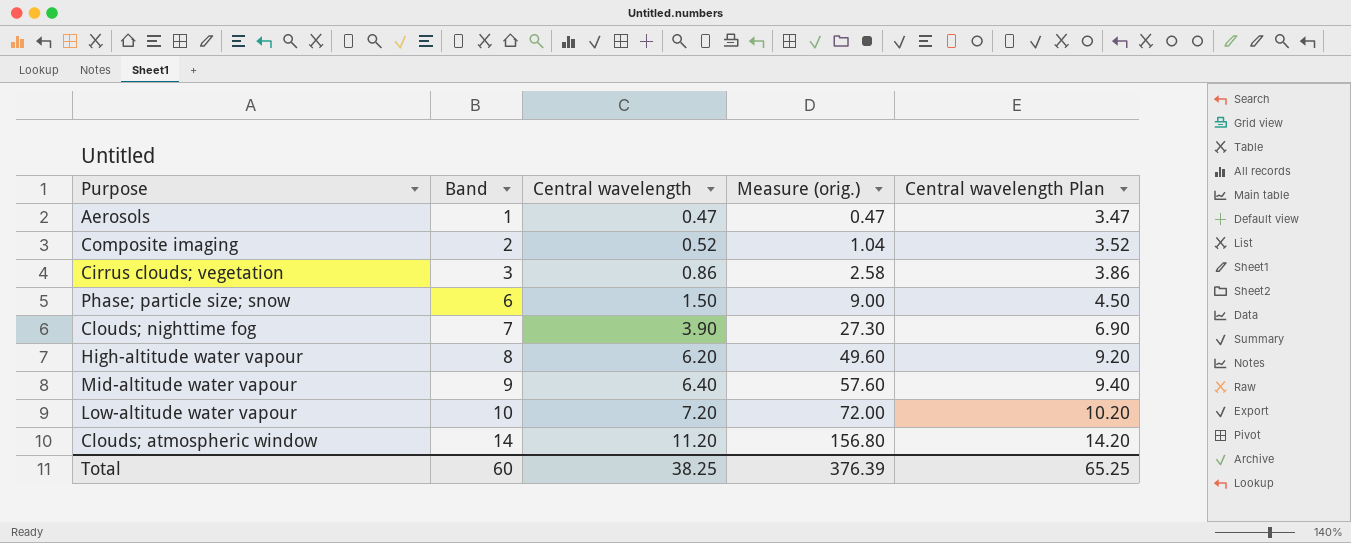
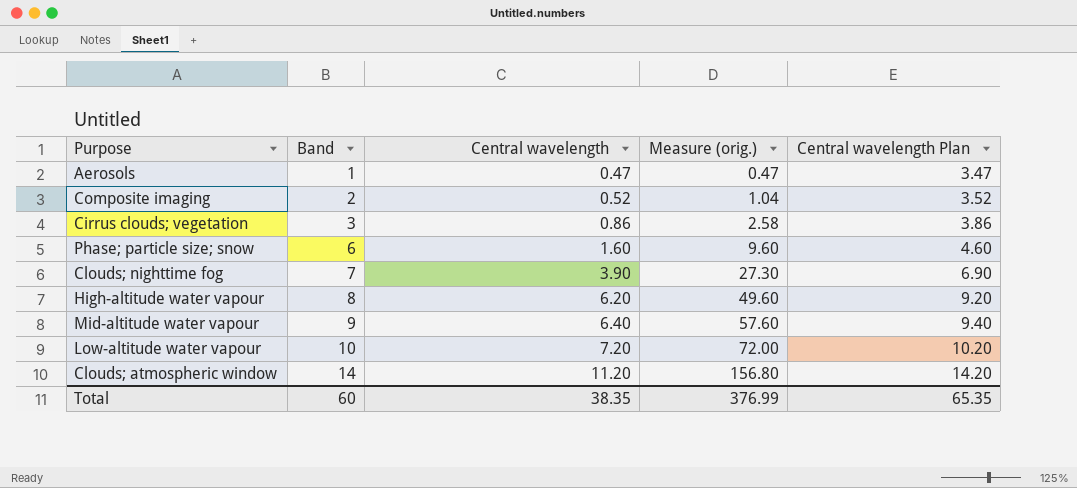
Phase; particle size; snow | Central wavelength: 1.50 -> 1.60
Phase; particle size; snow | Measure (orig.): 9.00 -> 9.60
Phase; particle size; snow | Central wavelength Plan: 4.50 -> 4.60
Total | Central wavelength: 38.25 -> 38.35
Total | Measure (orig.): 376.39 -> 376.99
Total | Central wavelength Plan: 65.25 -> 65.35

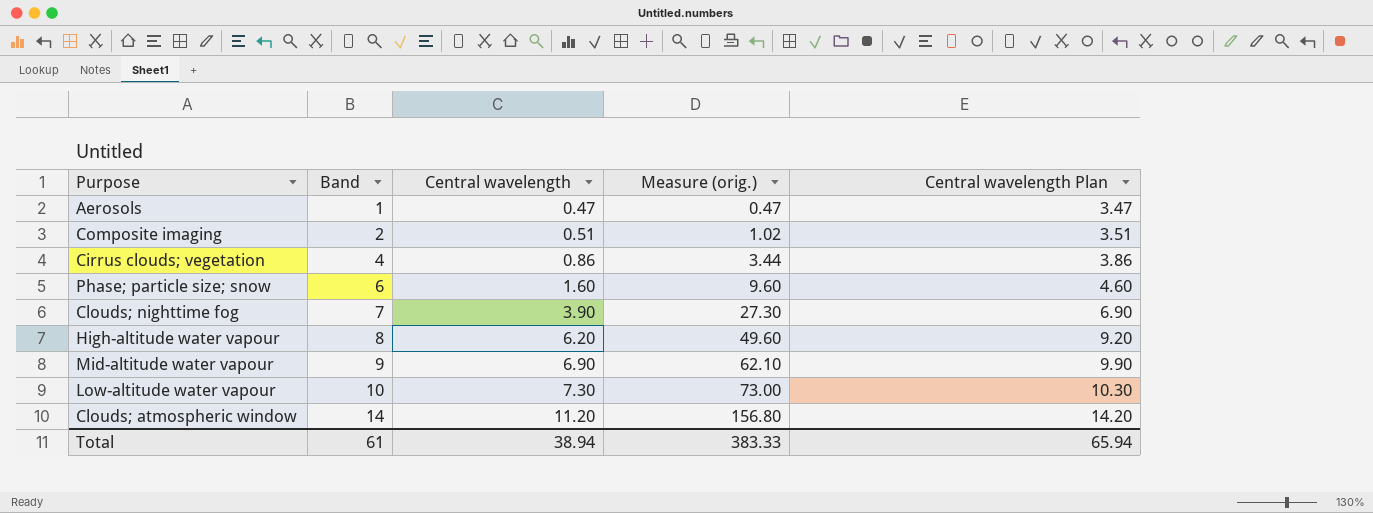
Composite imaging | Central wavelength: 0.52 -> 0.51
Composite imaging | Measure (orig.): 1.04 -> 1.02
Composite imaging | Central wavelength Plan: 3.52 -> 3.51
Cirrus clouds; vegetation | Band: 3 -> 4
Cirrus clouds; vegetation | Measure (orig.): 2.58 -> 3.44
Mid-altitude water vapour | Central wavelength: 6.40 -> 6.90
Mid-altitude water vapour | Measure (orig.): 57.60 -> 62.10
Mid-altitude water vapour | Central wavelength Plan: 9.40 -> 9.90
Low-altitude water vapour | Central wavelength: 7.20 -> 7.30
Low-altitude water vapour | Measure (orig.): 72.00 -> 73.00
Low-altitude water vapour | Central wavelength Plan: 10.20 -> 10.30
Total | Band: 60 -> 61
Total | Central wavelength: 38.35 -> 38.94
Total | Measure (orig.): 376.99 -> 383.33
Total | Central wavelength Plan: 65.35 -> 65.94

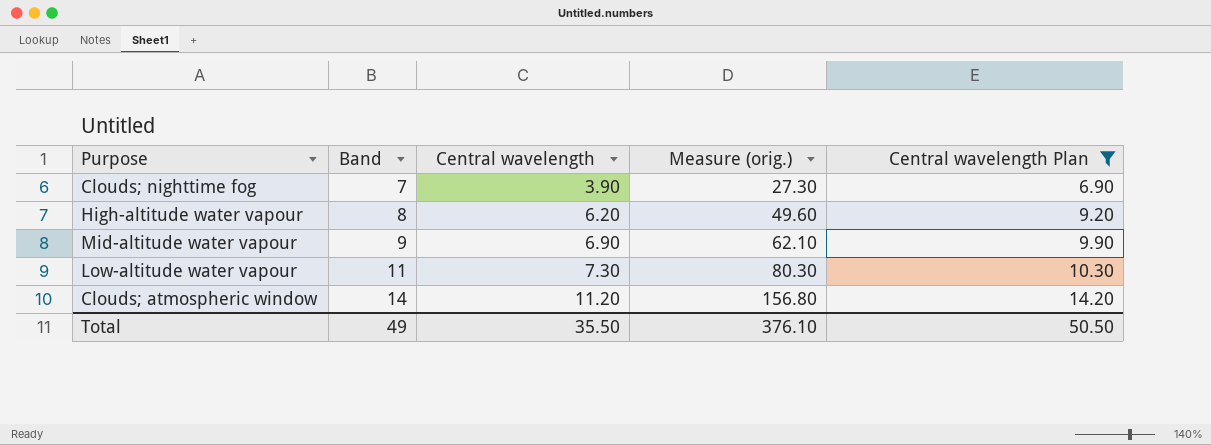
filter: none -> Central wavelength Plan >= 6.90
Low-altitude water vapour | Band: 10 -> 11
Low-altitude water vapour | Measure (orig.): 73.00 -> 80.30
Total | Band: 61 -> 49
Total | Central wavelength: 38.94 -> 35.50
Total | Measure (orig.): 383.33 -> 376.10
Total | Central wavelength Plan: 65.94 -> 50.50

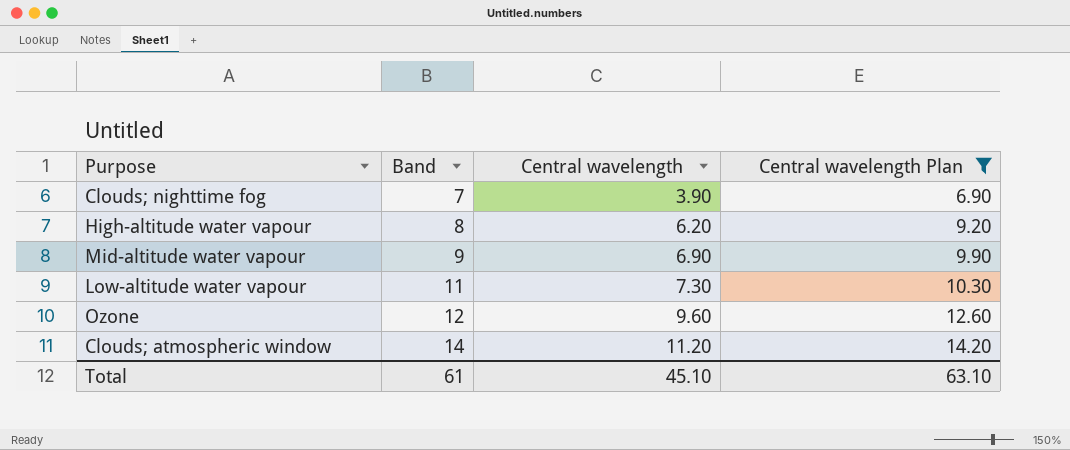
column Measure (orig.) | formula: [Band] * [Central wavelength] -> none
row Ozone: none -> 12 | 9.60 | 12.60
Total | Band: 49 -> 61
Total | Central wavelength: 35.50 -> 45.10
Total | Central wavelength Plan: 50.50 -> 63.10

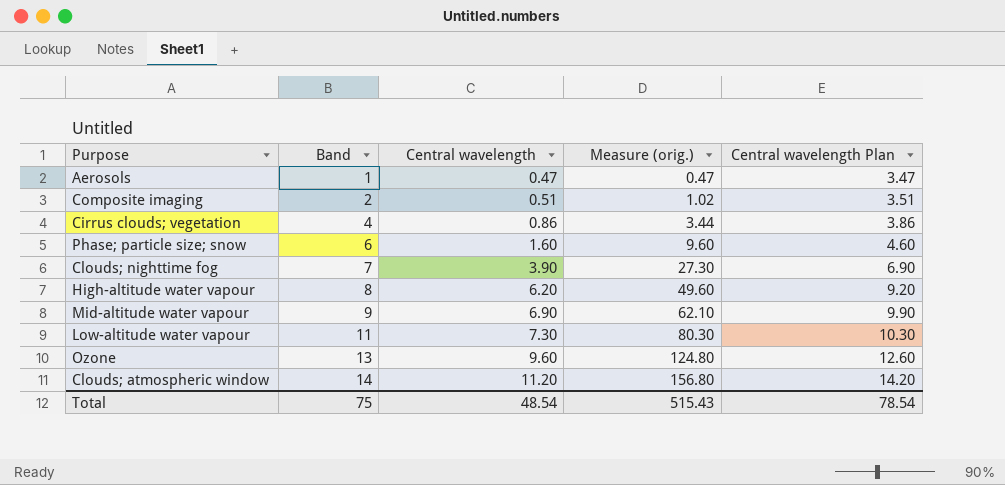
filter: Central wavelength Plan >= 6.90 -> none
column Measure (orig.) | formula: none -> [Band] * [Central wavelength]
Ozone | Band: 12 -> 13
Total | Band: 61 -> 75
Total | Central wavelength: 45.10 -> 48.54
Total | Central wavelength Plan: 63.10 -> 78.54

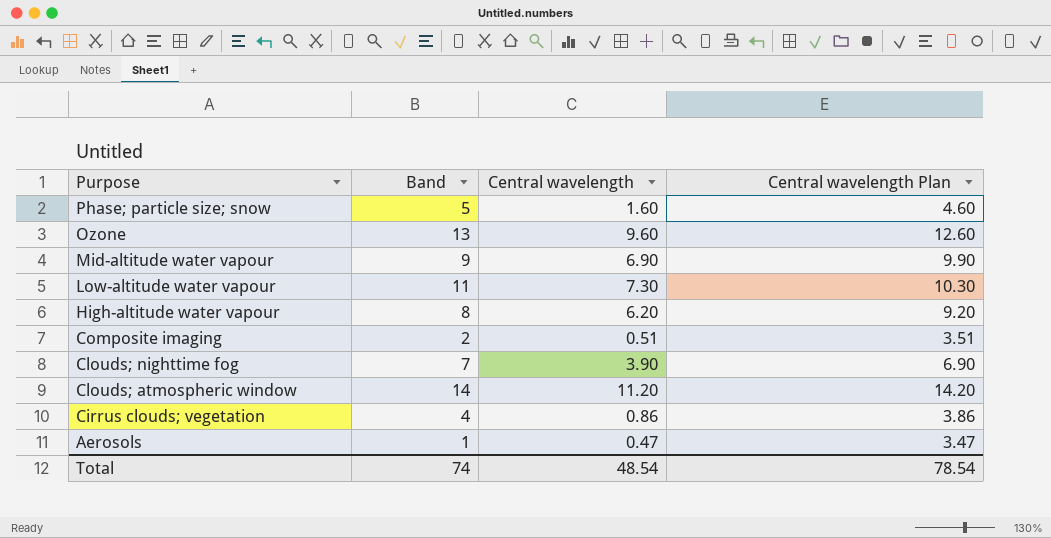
row order: Band ascending -> Purpose descending
column Measure (orig.) | formula: [Band] * [Central wavelength] -> none
Phase; particle size; snow | Band: 6 -> 5
Total | Band: 75 -> 74

